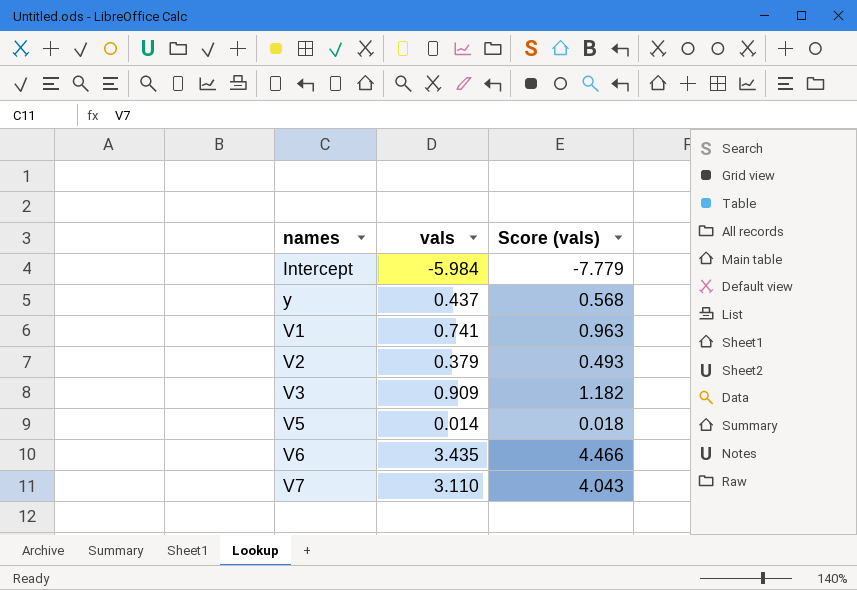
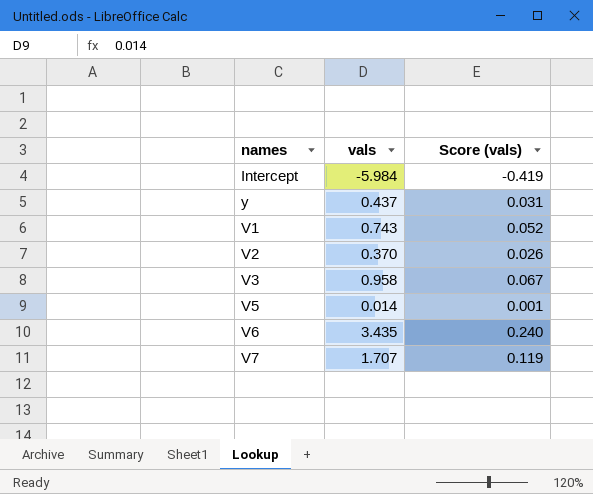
column Score (vals) | formula: [vals] * 1.3 -> [vals] * 0.07
V1 | vals: 0.741 -> 0.743
V2 | vals: 0.379 -> 0.370
V3 | vals: 0.909 -> 0.958
V7 | vals: 3.110 -> 1.707

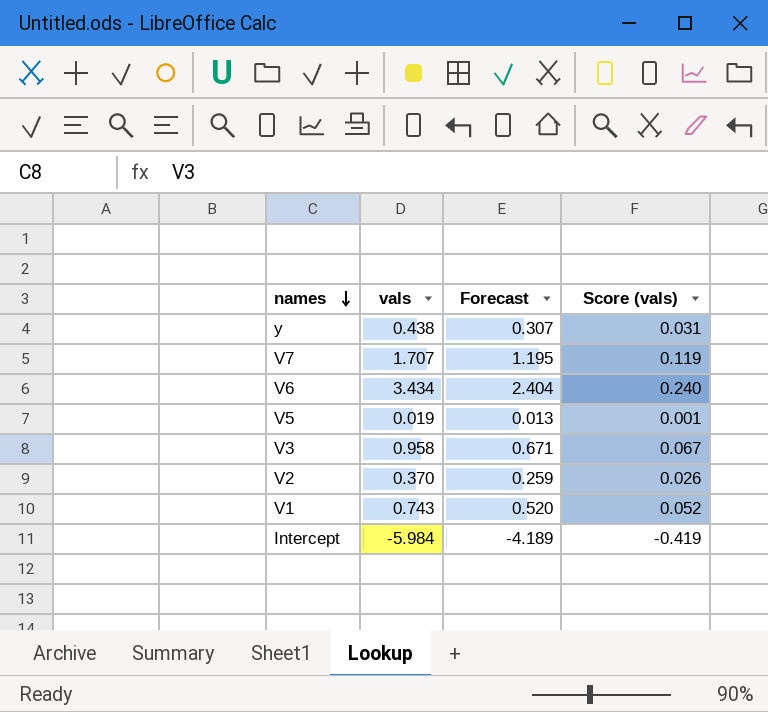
row order: none -> names descending
column Forecast | formula: none -> [vals] * 0.7
y | vals: 0.437 -> 0.438
V6 | vals: 3.435 -> 3.434
V5 | vals: 0.014 -> 0.019

